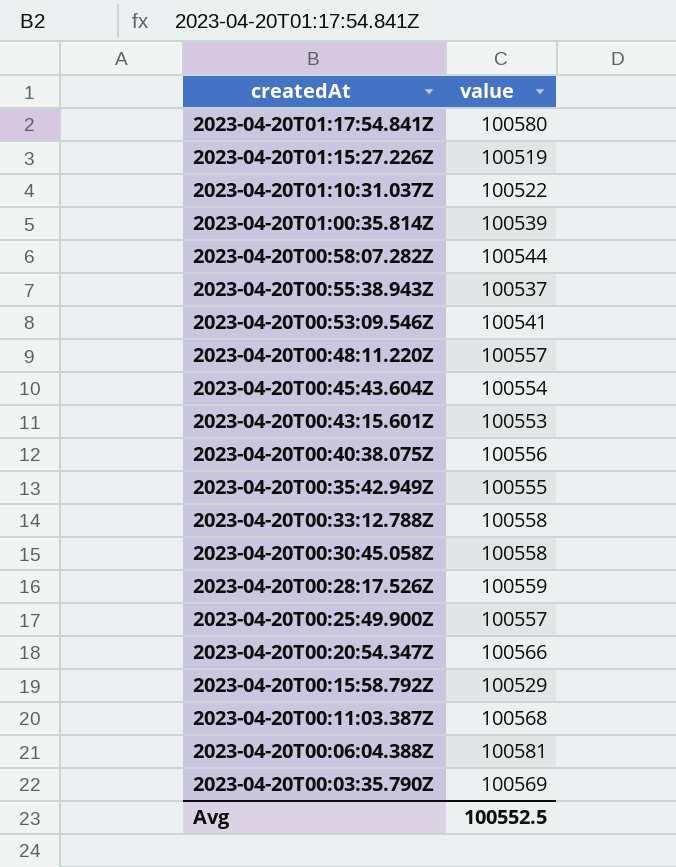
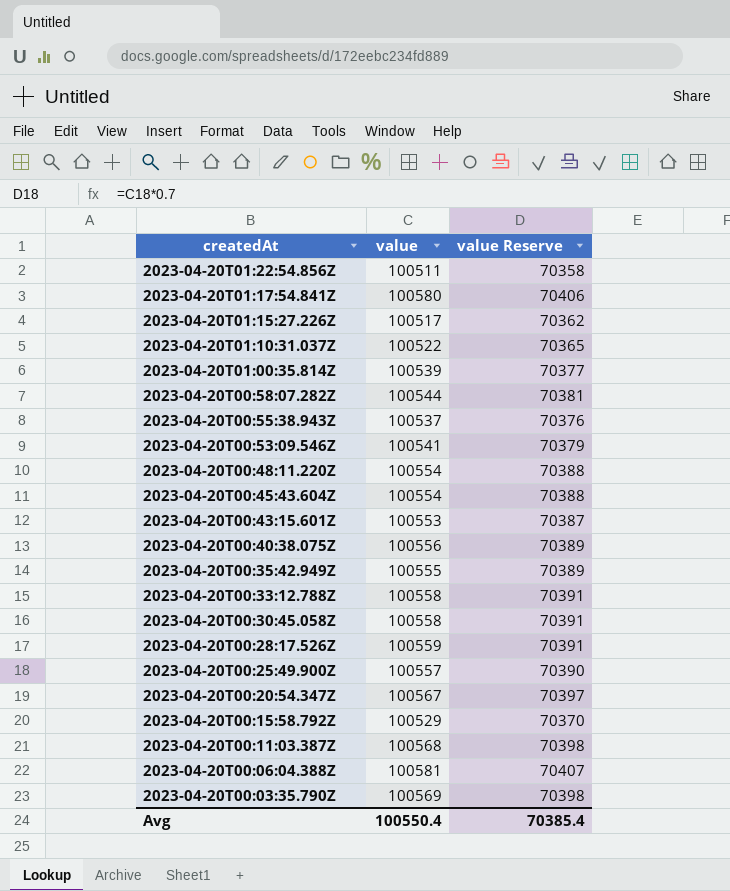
column value Reserve | formula: none -> [value] * 0.7
row 2023-04-20T01:22:54.856Z: none -> 100511 | 70358
2023-04-20T01:15:27.226Z | value: 100519 -> 100517
2023-04-20T00:48:11.220Z | value: 100557 -> 100554
2023-04-20T00:20:54.347Z | value: 100566 -> 100567
Avg | value: 100552.5 -> 100550.4

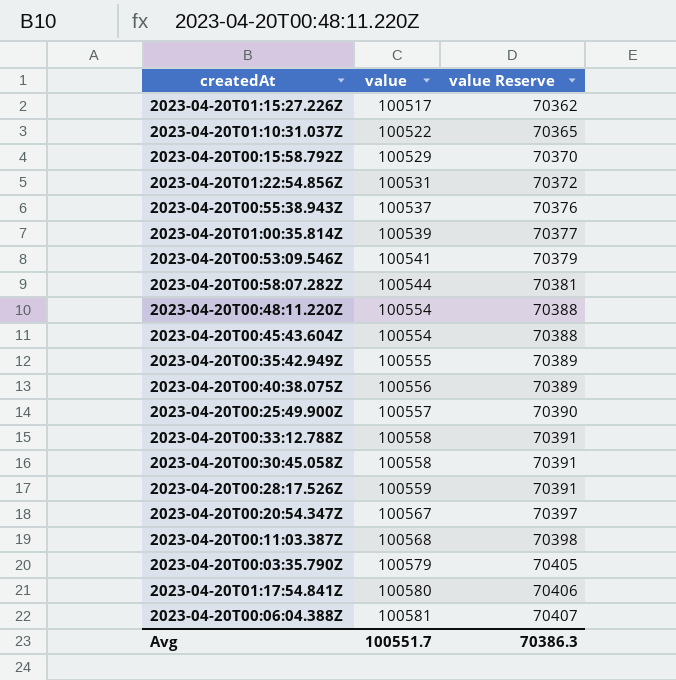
row order: createdAt descending -> value ascending
row 2023-04-20T00:43:15.601Z: 100553 | 70387 -> none
2023-04-20T01:22:54.856Z | value: 100511 -> 100531
2023-04-20T01:22:54.856Z | value Reserve: 70358 -> 70372
2023-04-20T00:03:35.790Z | value: 100569 -> 100579
2023-04-20T00:03:35.790Z | value Reserve: 70398 -> 70405
Avg | value: 100550.4 -> 100551.7
Avg | value Reserve: 70385.4 -> 70386.3

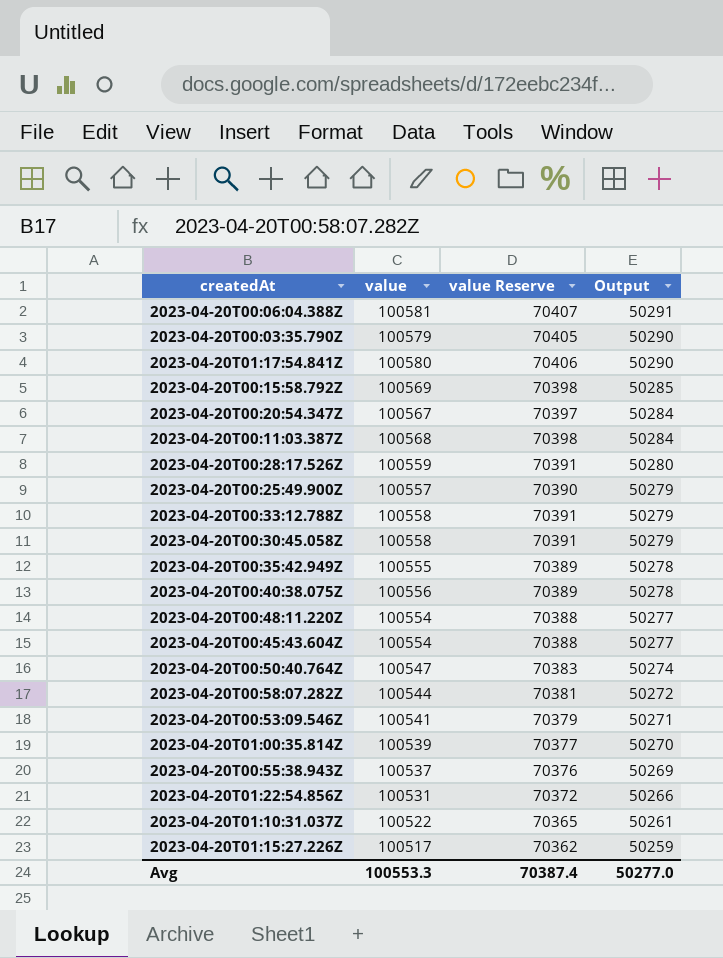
row order: value ascending -> Output descending
column Output | formula: none -> [value] * 0.5
2023-04-20T00:15:58.792Z | value: 100529 -> 100569
2023-04-20T00:15:58.792Z | value Reserve: 70370 -> 70398
row 2023-04-20T00:50:40.764Z: none -> 100547 | 70383 | 50274
Avg | value: 100551.7 -> 100553.3
Avg | value Reserve: 70386.3 -> 70387.4

